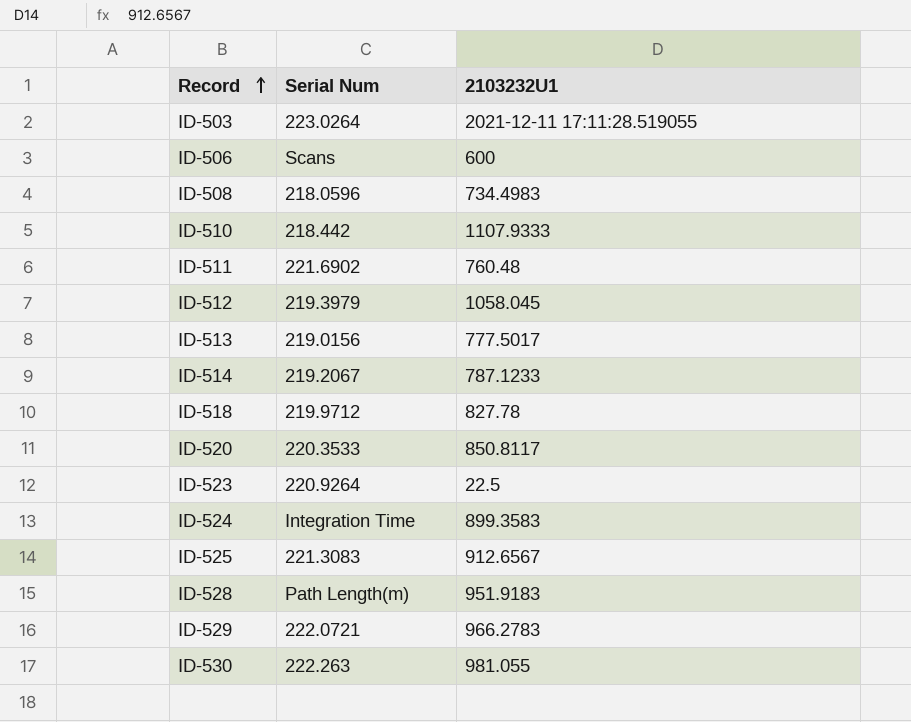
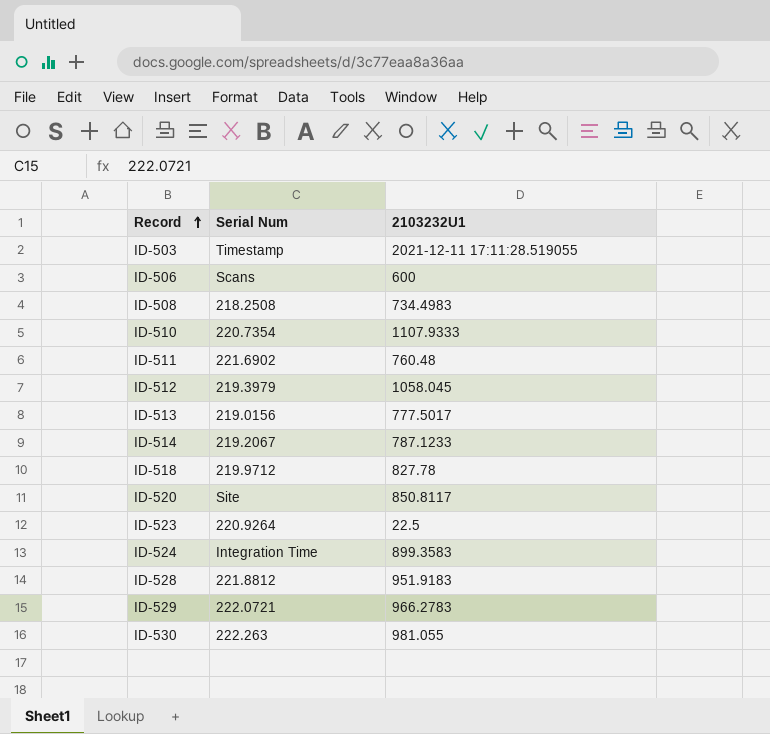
row ID-525: 221.3083 | 912.6567 -> none
ID-503 | Serial Num: 223.0264 -> Timestamp
ID-508 | Serial Num: 218.0596 -> 218.2508
ID-510 | Serial Num: 218.442 -> 220.7354
ID-520 | Serial Num: 220.3533 -> Site
ID-528 | Serial Num: Path Length(m) -> 221.8812

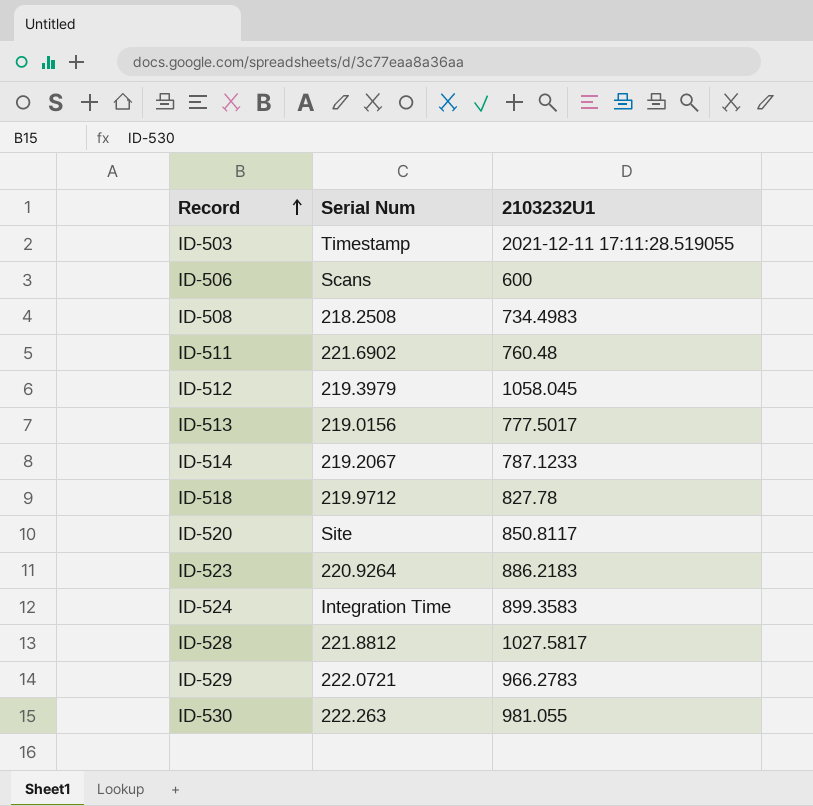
row ID-510: 220.7354 | 1107.9333 -> none
ID-523 | 2103232U1: 22.5 -> 886.2183
ID-528 | 2103232U1: 951.9183 -> 1027.5817

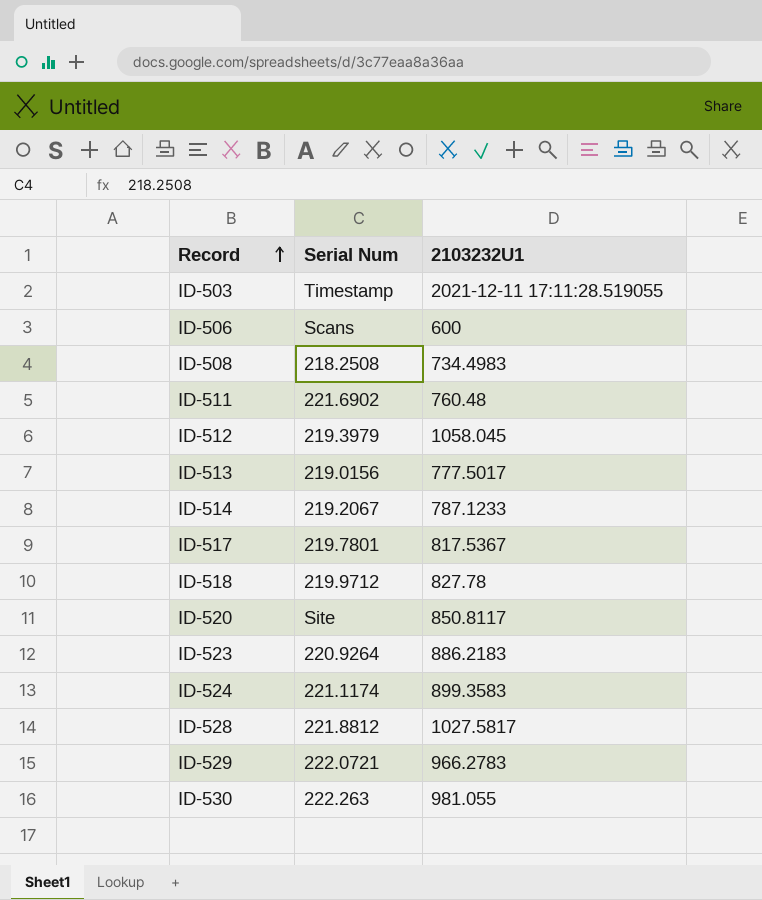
row ID-517: none -> 219.7801 | 817.5367
ID-524 | Serial Num: Integration Time -> 221.1174

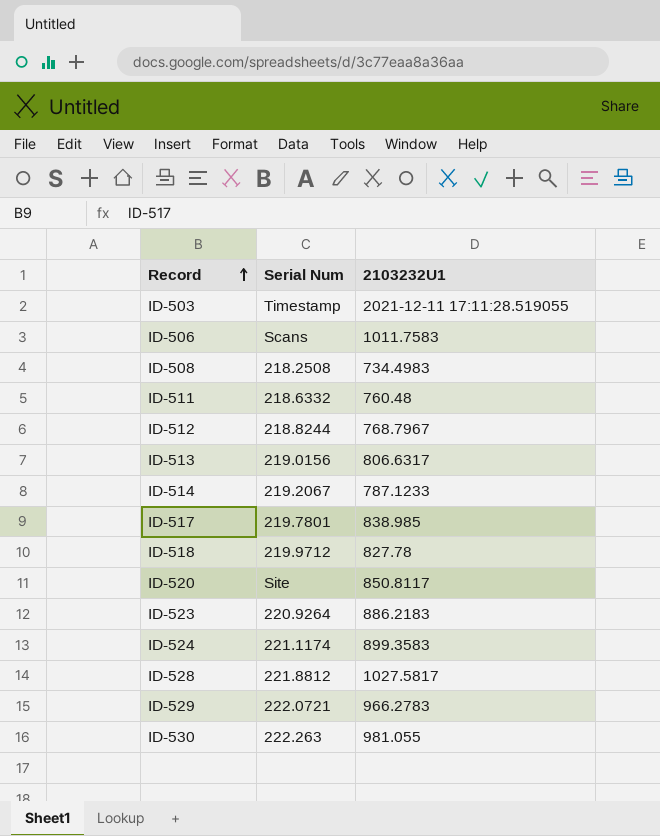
ID-506 | 2103232U1: 600 -> 1011.7583
ID-511 | Serial Num: 221.6902 -> 218.6332
ID-512 | Serial Num: 219.3979 -> 218.8244
ID-512 | 2103232U1: 1058.045 -> 768.7967
ID-513 | 2103232U1: 777.5017 -> 806.6317
ID-517 | 2103232U1: 817.5367 -> 838.985

